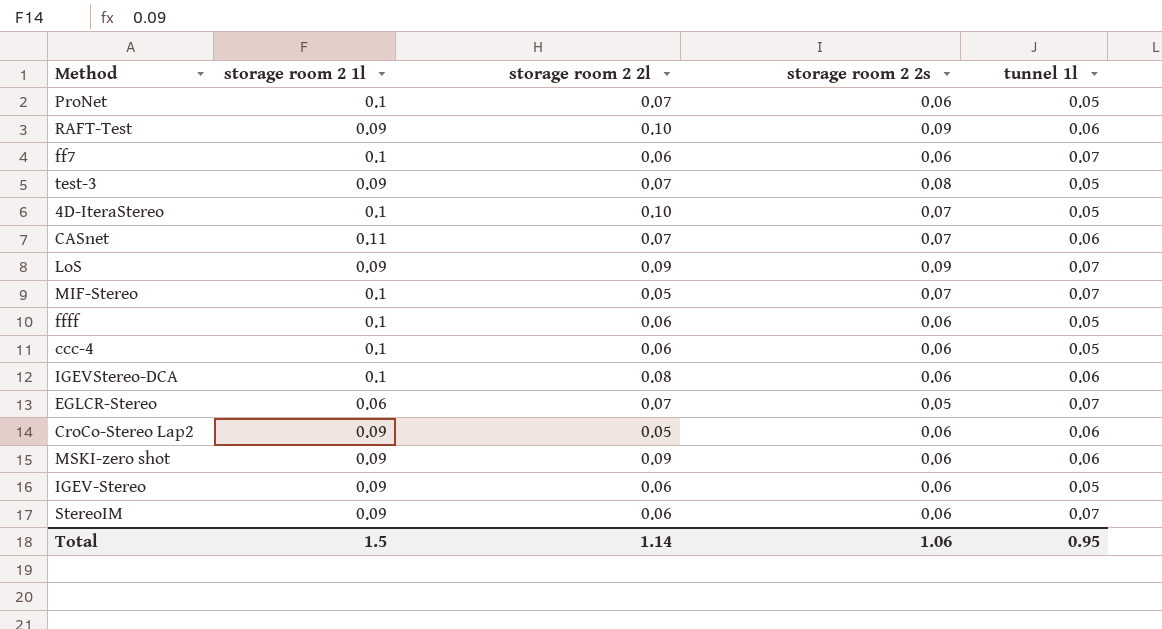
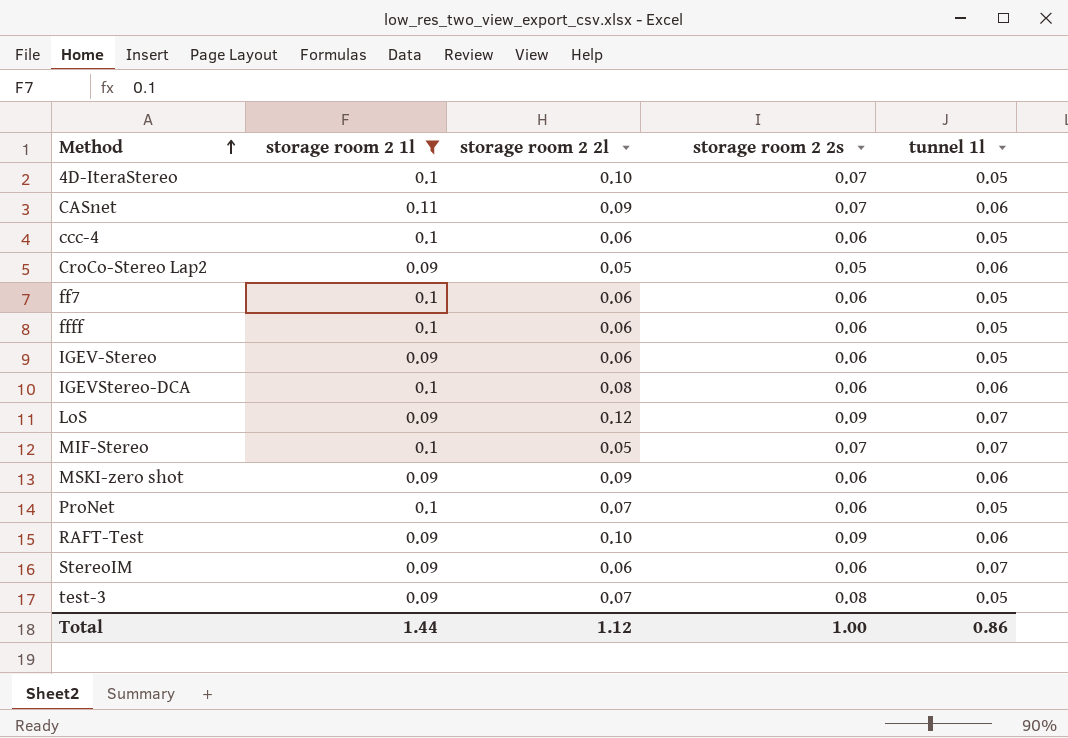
filter: none -> storage room 2 1l != 0.06
row order: none -> Method ascending
CASnet | storage room 2 2l: 0.07 -> 0.09
CroCo-Stereo Lap2 | storage room 2 2s: 0.06 -> 0.05
ff7 | tunnel 1l: 0.07 -> 0.05
LoS | storage room 2 2l: 0.09 -> 0.12
Total | storage room 2 1l: 1.5 -> 1.44
Total | storage room 2 2l: 1.14 -> 1.12
Total | storage room 2 2s: 1.06 -> 1.00
Total | tunnel 1l: 0.95 -> 0.86

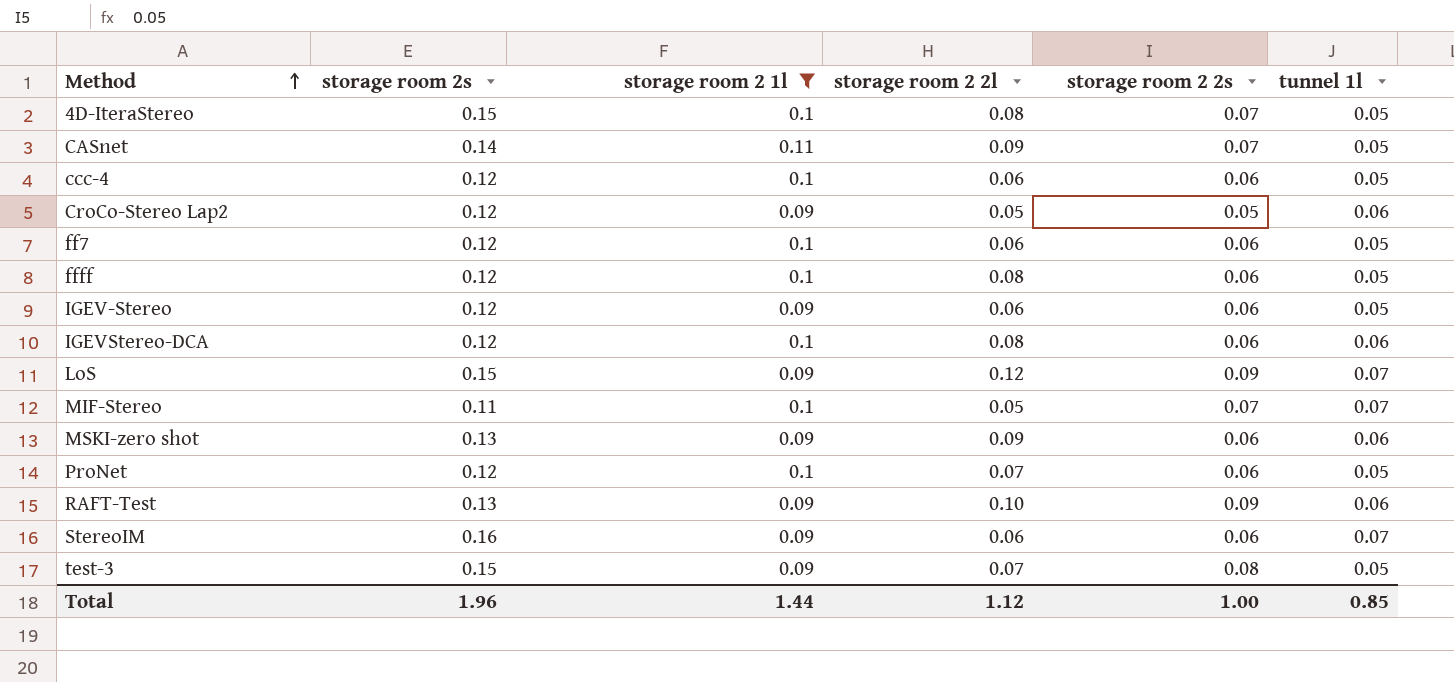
column storage room 2s | position: none -> 2
4D-IteraStereo | storage room 2 2l: 0.10 -> 0.08
CASnet | tunnel 1l: 0.06 -> 0.05
ffff | storage room 2 2l: 0.06 -> 0.08
Total | tunnel 1l: 0.86 -> 0.85

